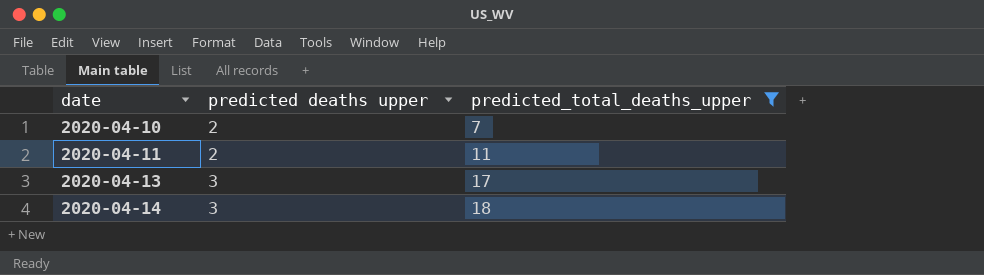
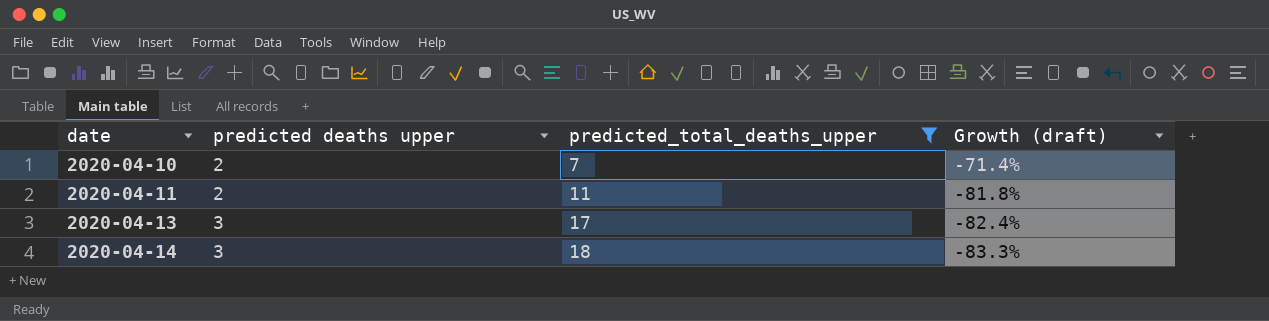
column Growth (draft) | formula: none -> ([predicted deaths upper] - [predicted_total_deaths_upper]) / [predicted_total_deaths_upper]

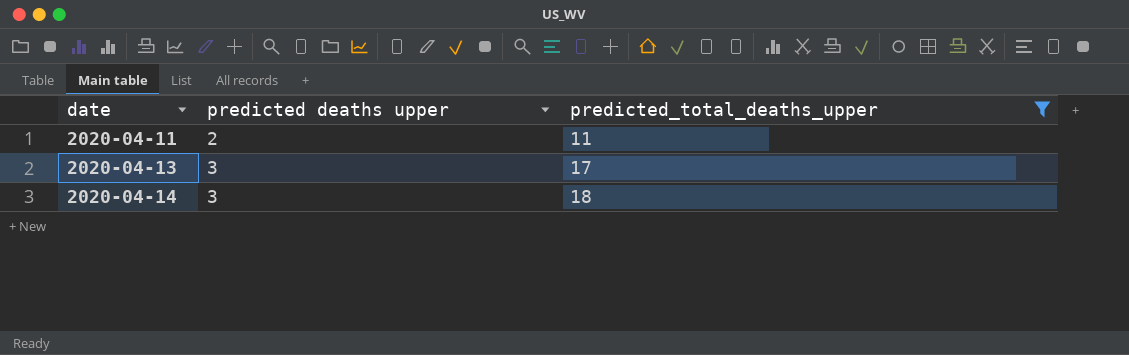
column Growth (draft) | formula: ([predicted deaths upper] - [predicted_total_deaths_upper]) / [predicted_total_deaths_upper] -> none
row 2020-04-10: 2 | 7 | -71.4% -> none

